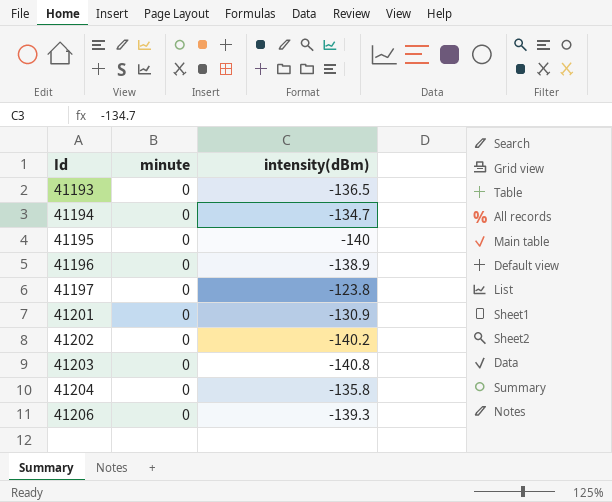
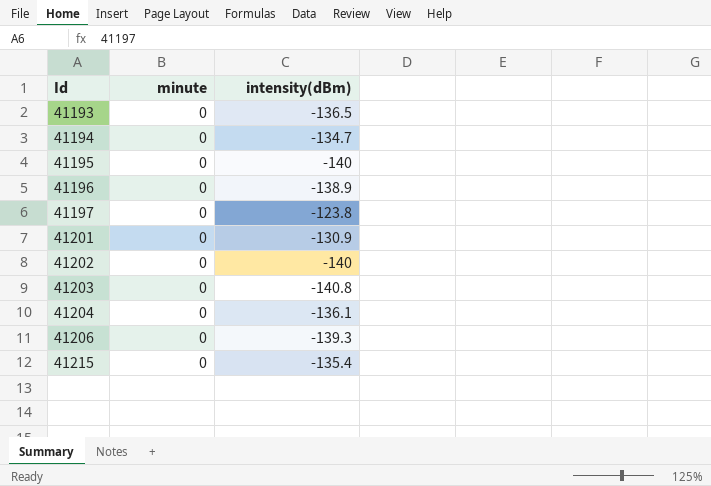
41202 | intensity(dBm): -140.2 -> -140
41204 | intensity(dBm): -135.8 -> -136.1
row 41215: none -> 0 | -135.4

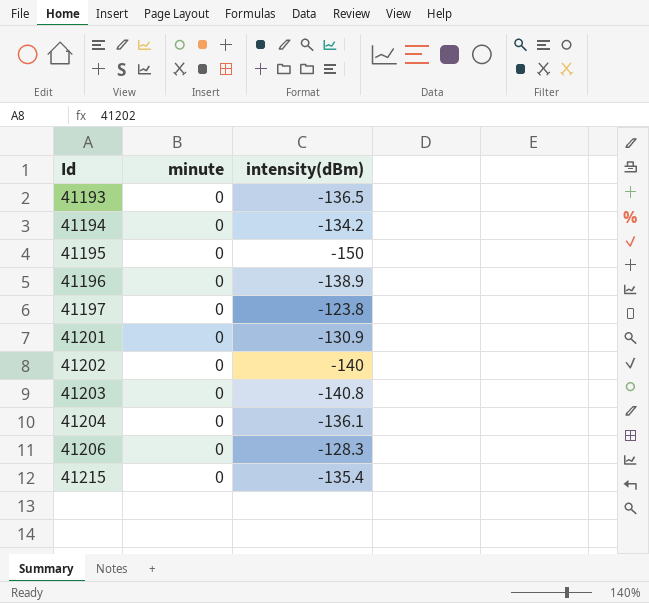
41194 | intensity(dBm): -134.7 -> -134.2
41195 | intensity(dBm): -140 -> -150
41206 | intensity(dBm): -139.3 -> -128.3

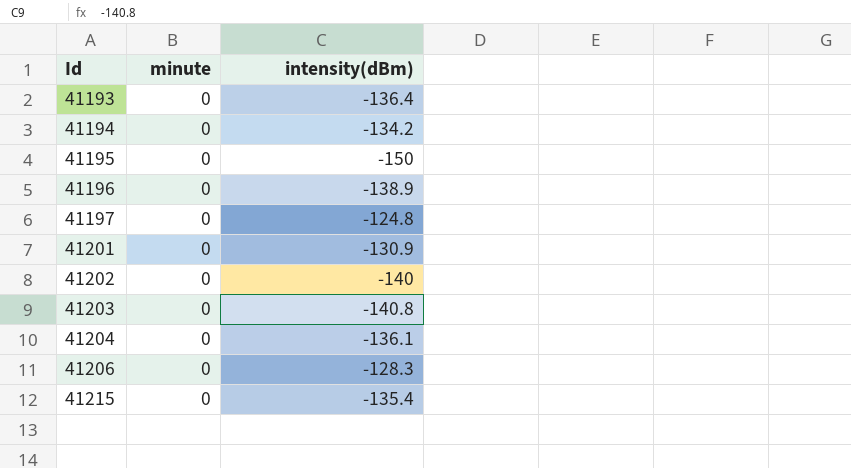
41193 | intensity(dBm): -136.5 -> -136.4
41197 | intensity(dBm): -123.8 -> -124.8

